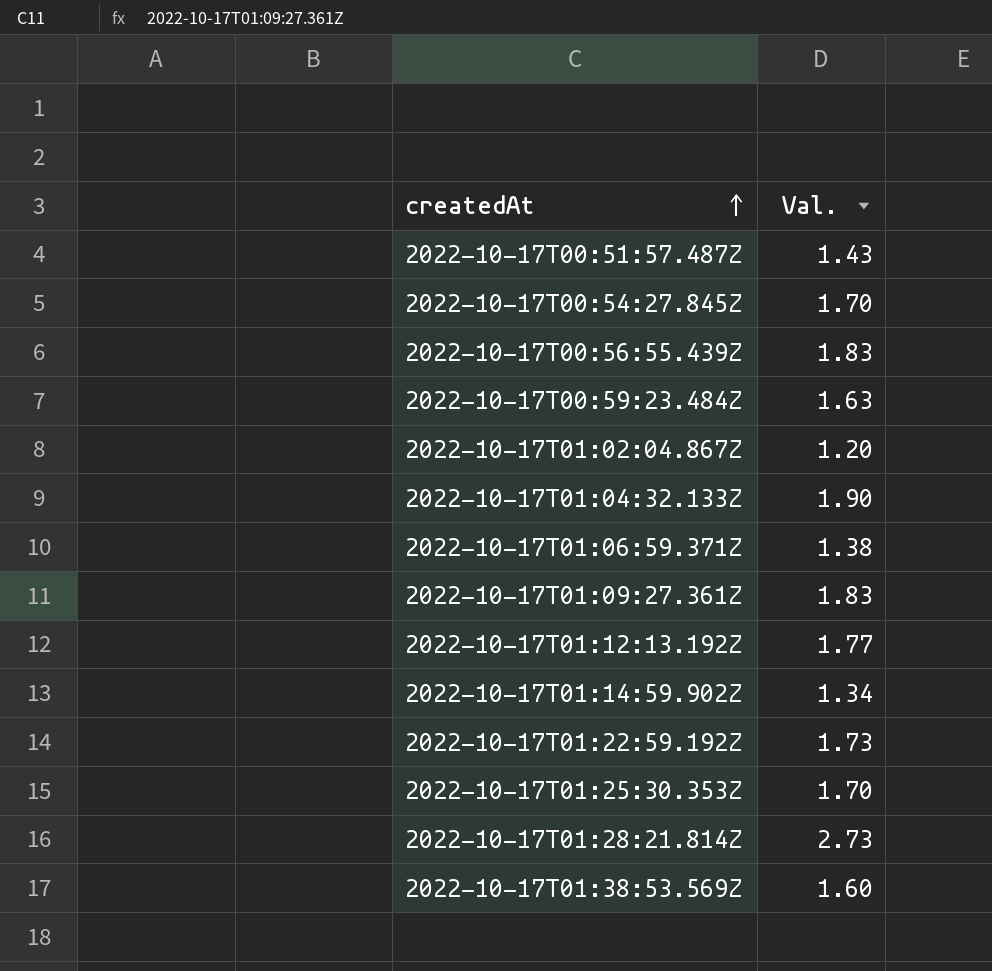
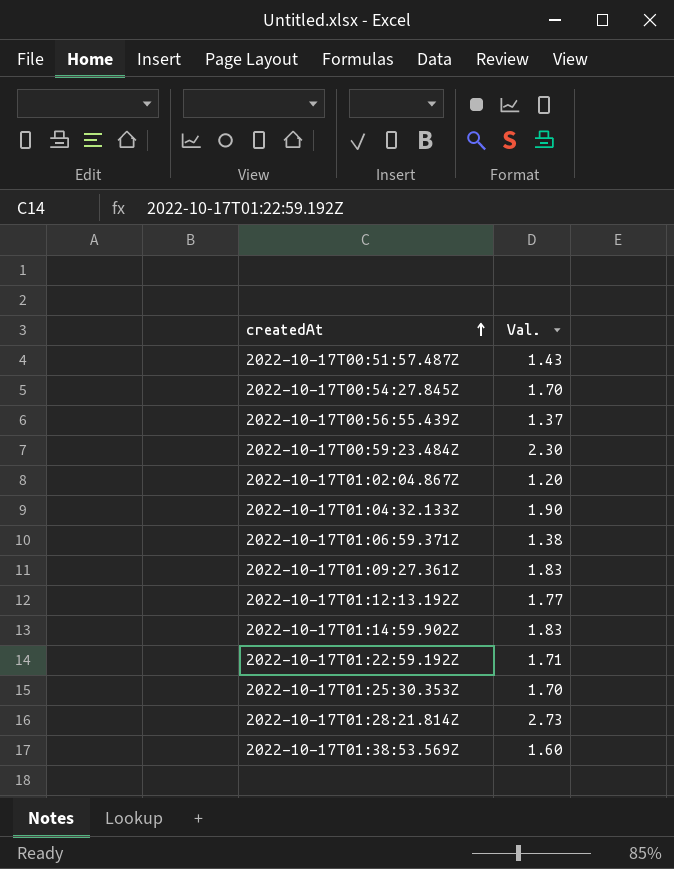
2022-10-17T00:56:55.439Z | Val.: 1.83 -> 1.37
2022-10-17T00:59:23.484Z | Val.: 1.63 -> 2.30
2022-10-17T01:14:59.902Z | Val.: 1.34 -> 1.83
2022-10-17T01:22:59.192Z | Val.: 1.73 -> 1.71

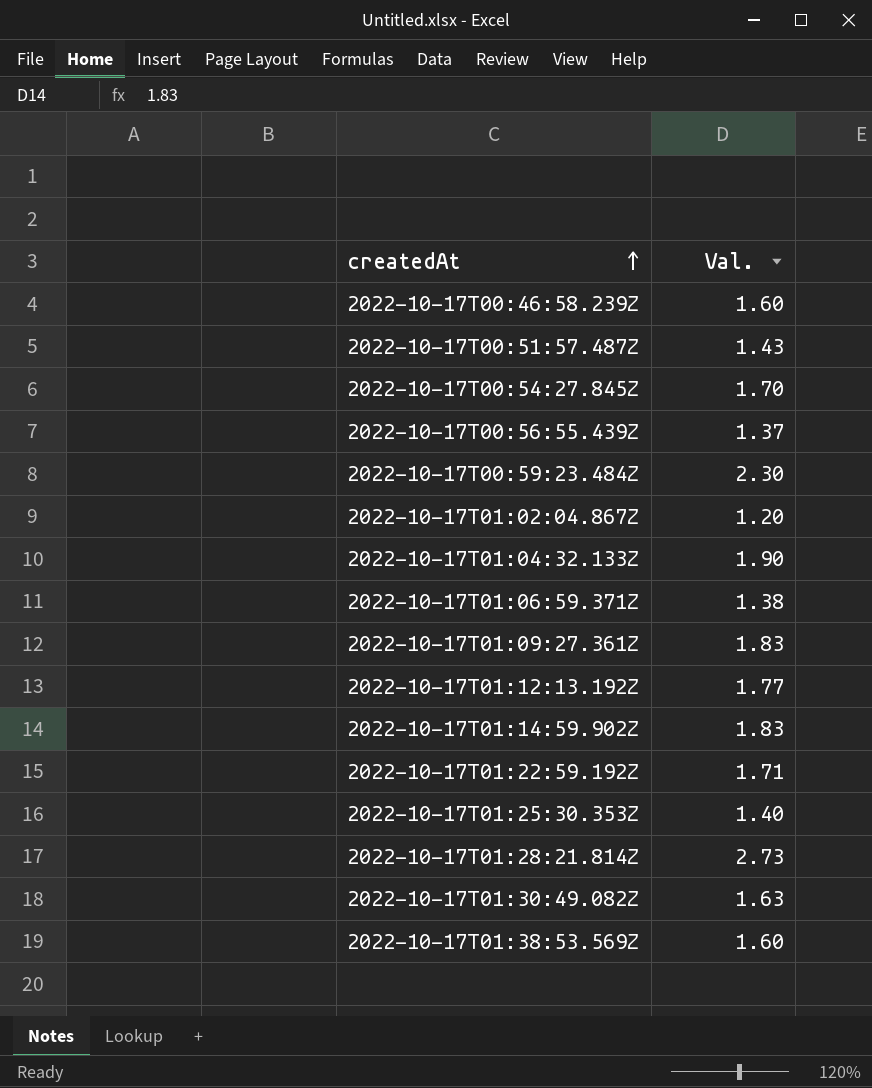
row 2022-10-17T00:46:58.239Z: none -> 1.60
2022-10-17T01:25:30.353Z | Val.: 1.70 -> 1.40
row 2022-10-17T01:30:49.082Z: none -> 1.63

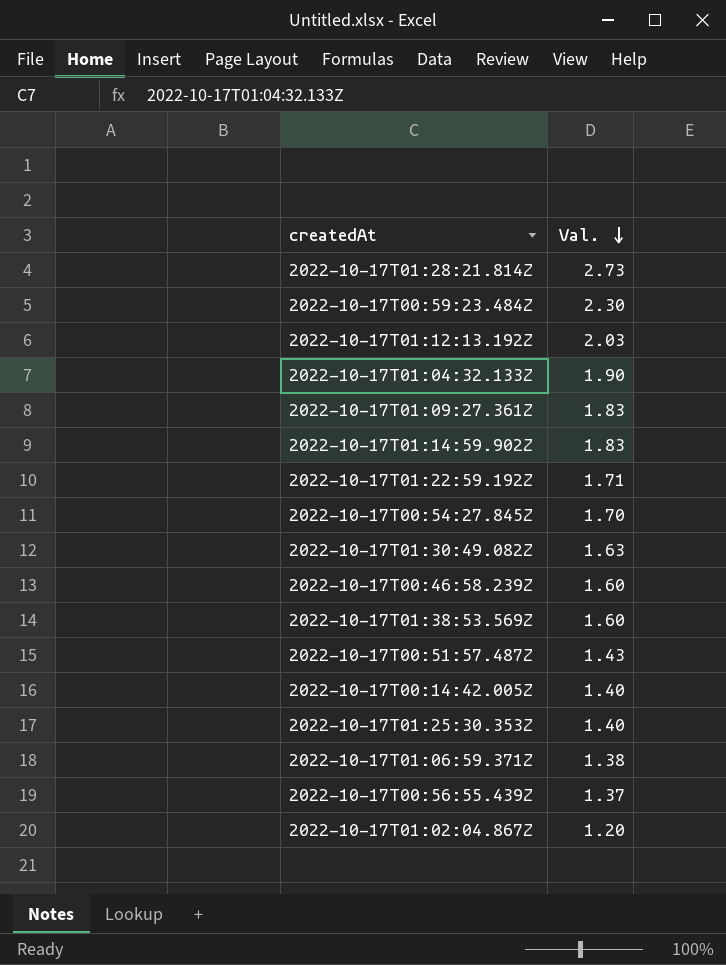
row order: createdAt ascending -> Val. descending
2022-10-17T01:12:13.192Z | Val.: 1.77 -> 2.03
row 2022-10-17T00:14:42.005Z: none -> 1.40

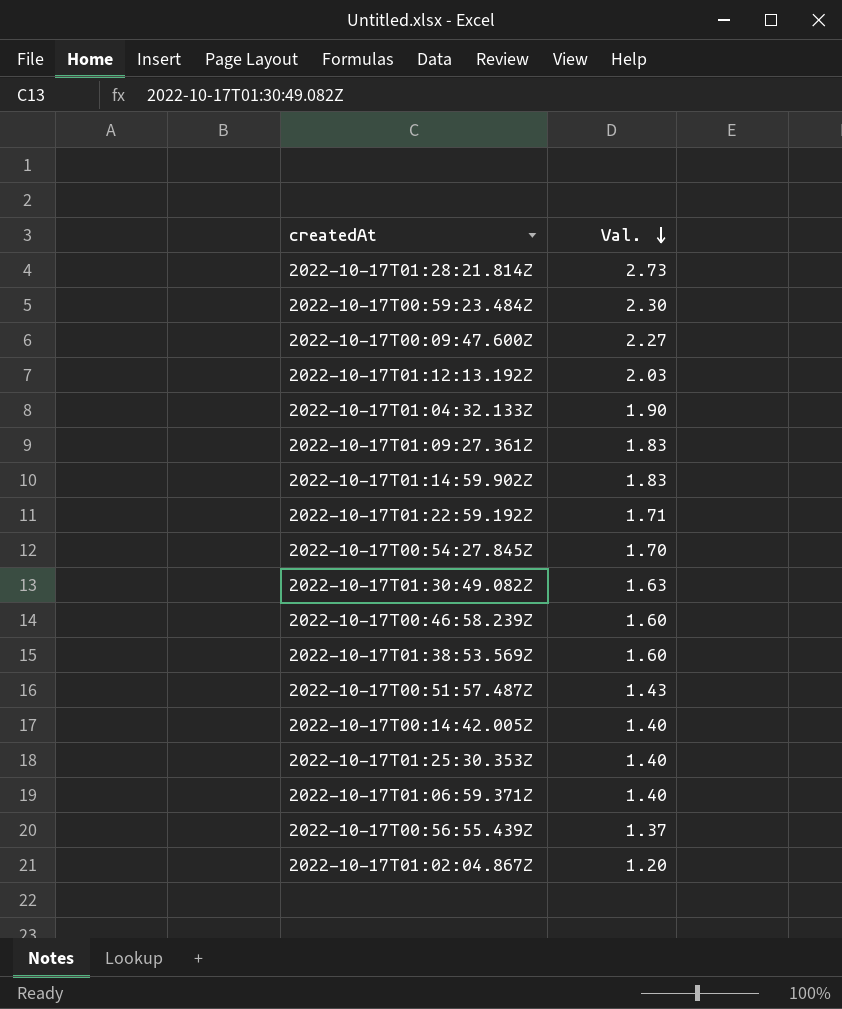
row 2022-10-17T00:09:47.600Z: none -> 2.27
2022-10-17T01:06:59.371Z | Val.: 1.38 -> 1.40

